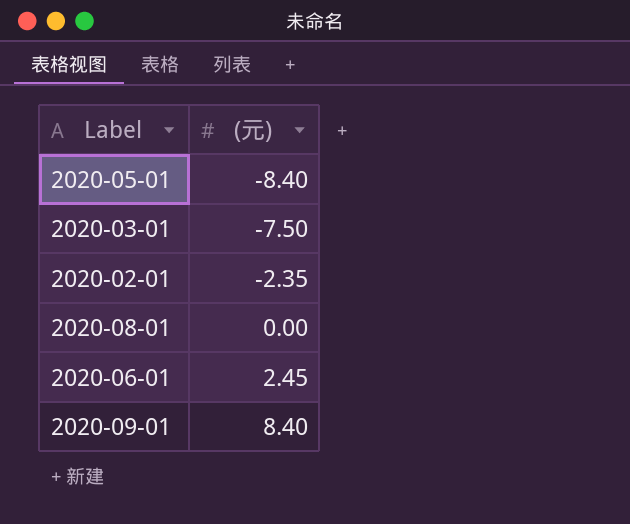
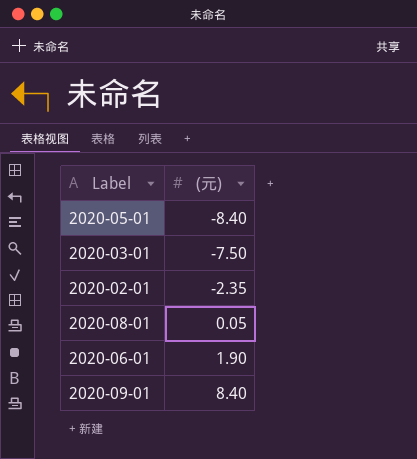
2020-08-01 | (元): 0.00 -> 0.05
2020-06-01 | (元): 2.45 -> 1.90

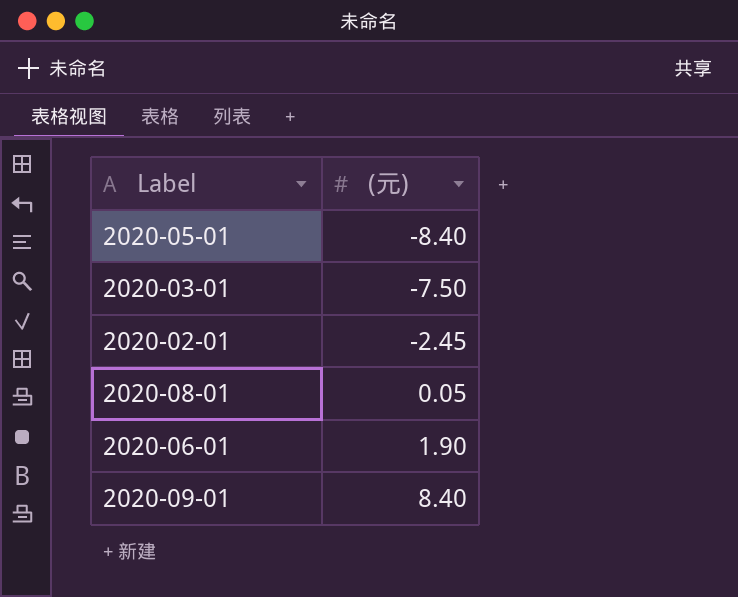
2020-02-01 | (元): -2.35 -> -2.45

